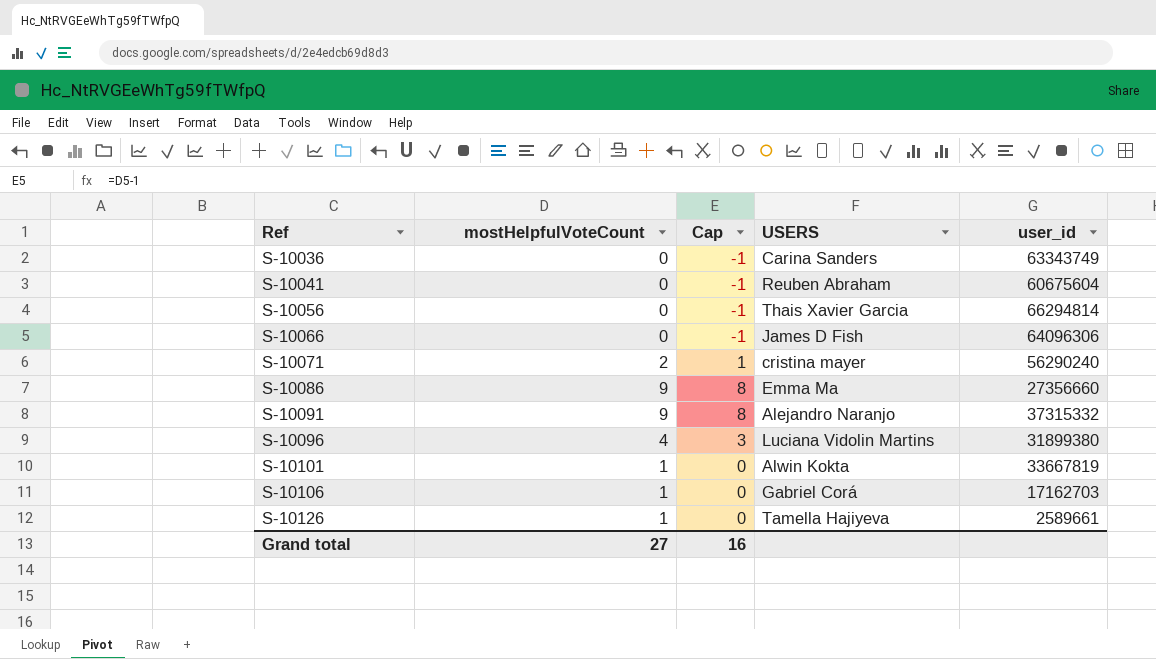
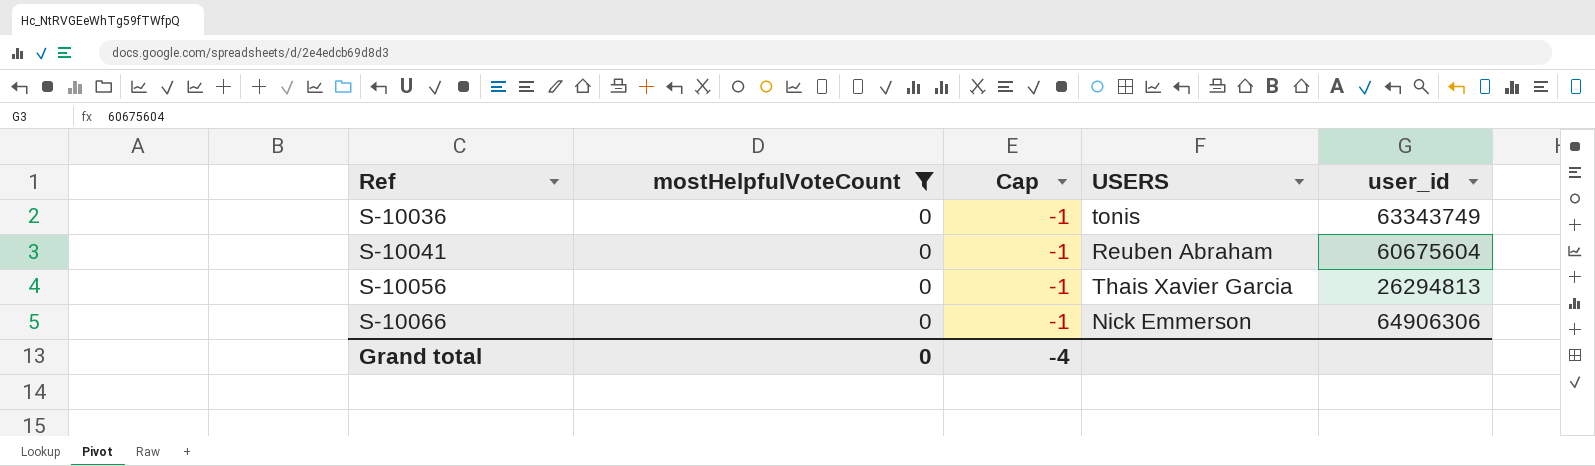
filter: none -> mostHelpfulVoteCount = 0
S-10036 | USERS: Carina Sanders -> tonis
S-10056 | user_id: 66294814 -> 26294813
S-10066 | USERS: James D Fish -> Nick Emmerson
S-10066 | user_id: 64096306 -> 64906306
Grand total | mostHelpfulVoteCount: 27 -> 0
Grand total | Cap: 16 -> -4

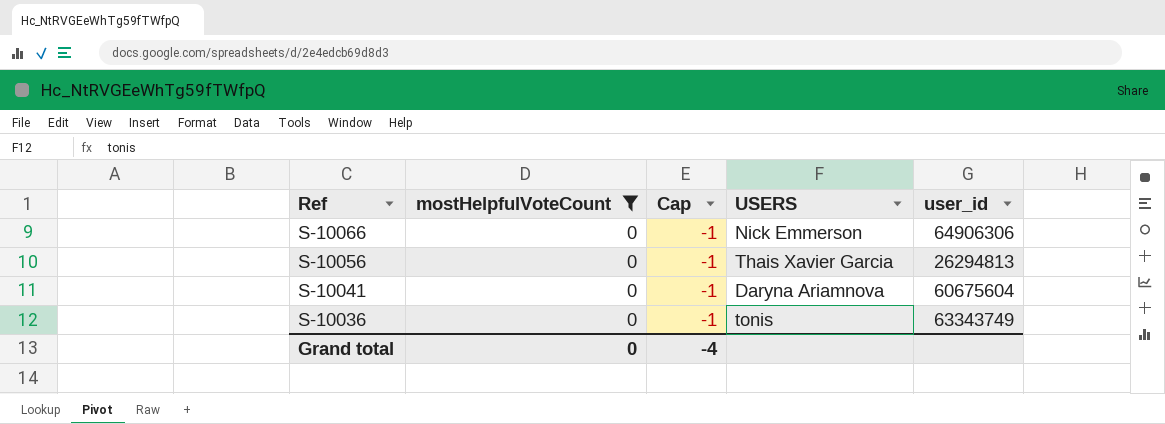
row order: Ref ascending -> Ref descending
S-10041 | USERS: Reuben Abraham -> Daryna Ariamnova

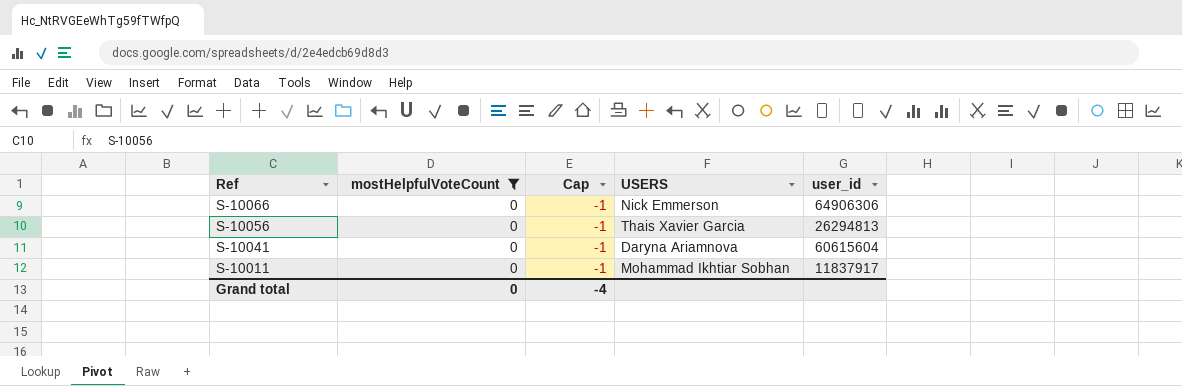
row S-10036: 0 | -1 | tonis | 63343749 -> none
S-10041 | user_id: 60675604 -> 60615604
row S-10011: none -> 0 | -1 | Mohammad Ikhtiar Sobhan | 11837917

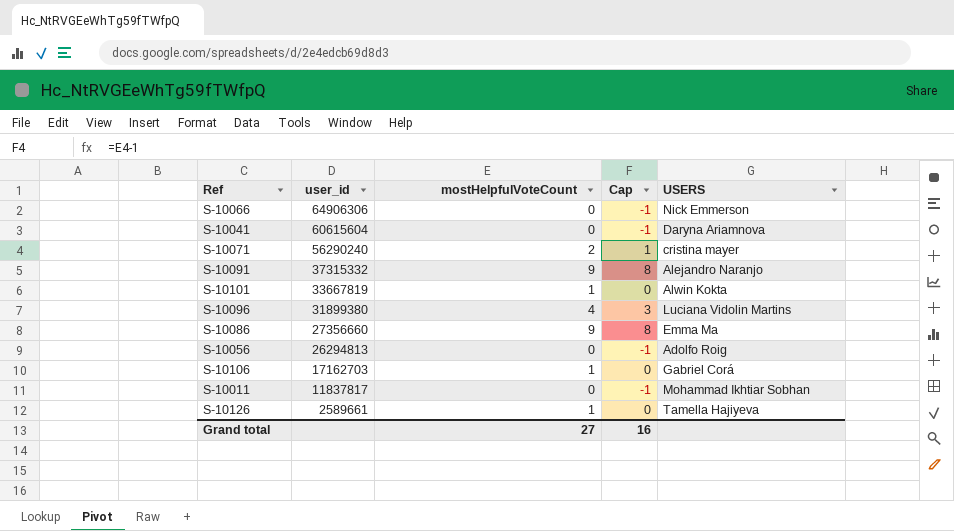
filter: mostHelpfulVoteCount = 0 -> none
row order: Ref descending -> user_id descending
column user_id | position: 5 -> 2
S-10056 | USERS: Thais Xavier Garcia -> Adolfo Roig
S-10011 | user_id: 11837917 -> 11837817
Grand total | mostHelpfulVoteCount: 0 -> 27
Grand total | Cap: -4 -> 16

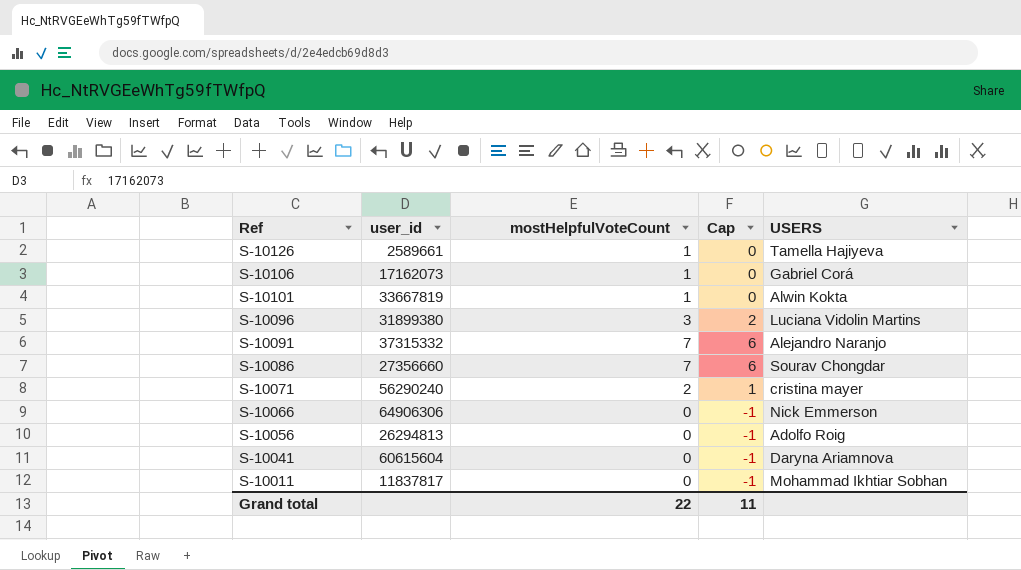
row order: user_id descending -> Ref descending
S-10106 | user_id: 17162703 -> 17162073
S-10096 | mostHelpfulVoteCount: 4 -> 3
S-10096 | Cap: 3 -> 2
S-10091 | mostHelpfulVoteCount: 9 -> 7
S-10091 | Cap: 8 -> 6
S-10086 | mostHelpfulVoteCount: 9 -> 7
S-10086 | Cap: 8 -> 6
S-10086 | USERS: Emma Ma -> Sourav Chongdar
Grand total | mostHelpfulVoteCount: 27 -> 22
Grand total | Cap: 16 -> 11

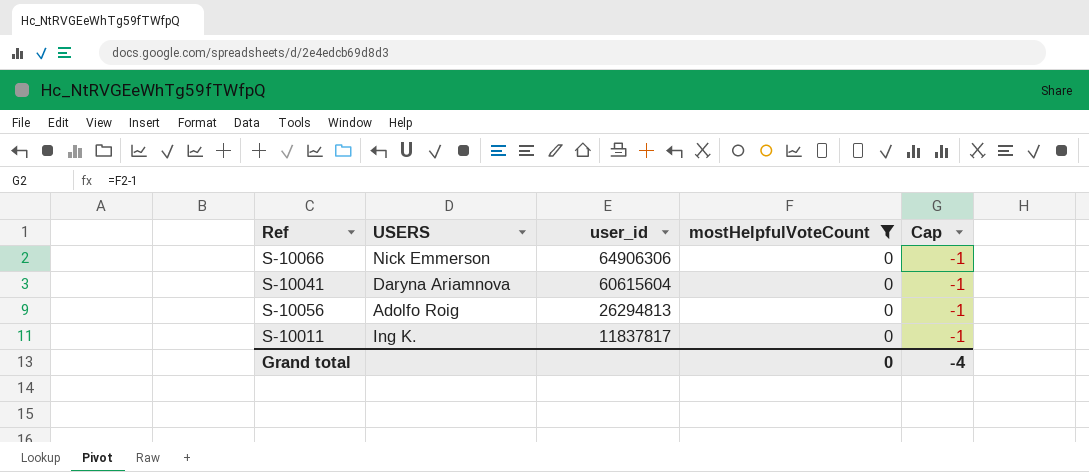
filter: none -> mostHelpfulVoteCount = 0
row order: Ref descending -> user_id descending
column USERS | position: 5 -> 2
S-10011 | USERS: Mohammad Ikhtiar Sobhan -> Ing K.
Grand total | mostHelpfulVoteCount: 22 -> 0
Grand total | Cap: 11 -> -4

